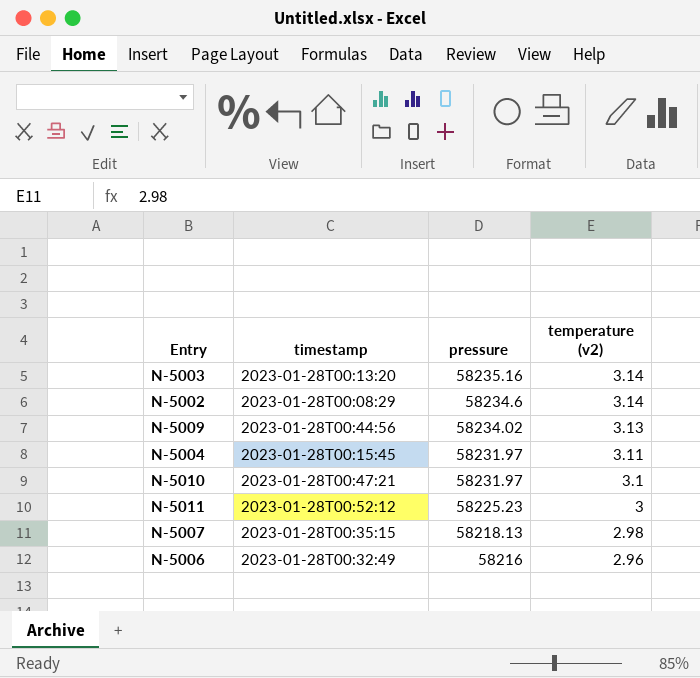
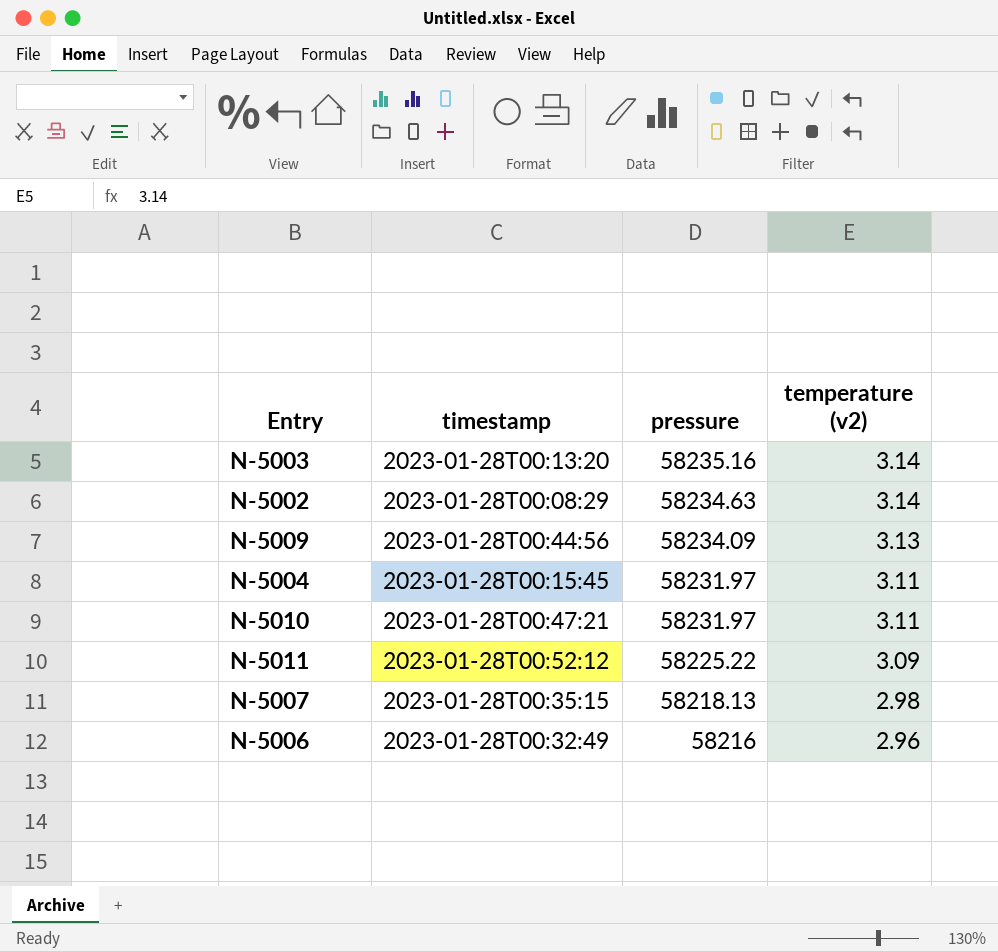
N-5002 | pressure: 58234.6 -> 58234.63
N-5009 | pressure: 58234.02 -> 58234.09
N-5010 | temperature (v2): 3.1 -> 3.11
N-5011 | pressure: 58225.23 -> 58225.22
N-5011 | temperature (v2): 3 -> 3.09

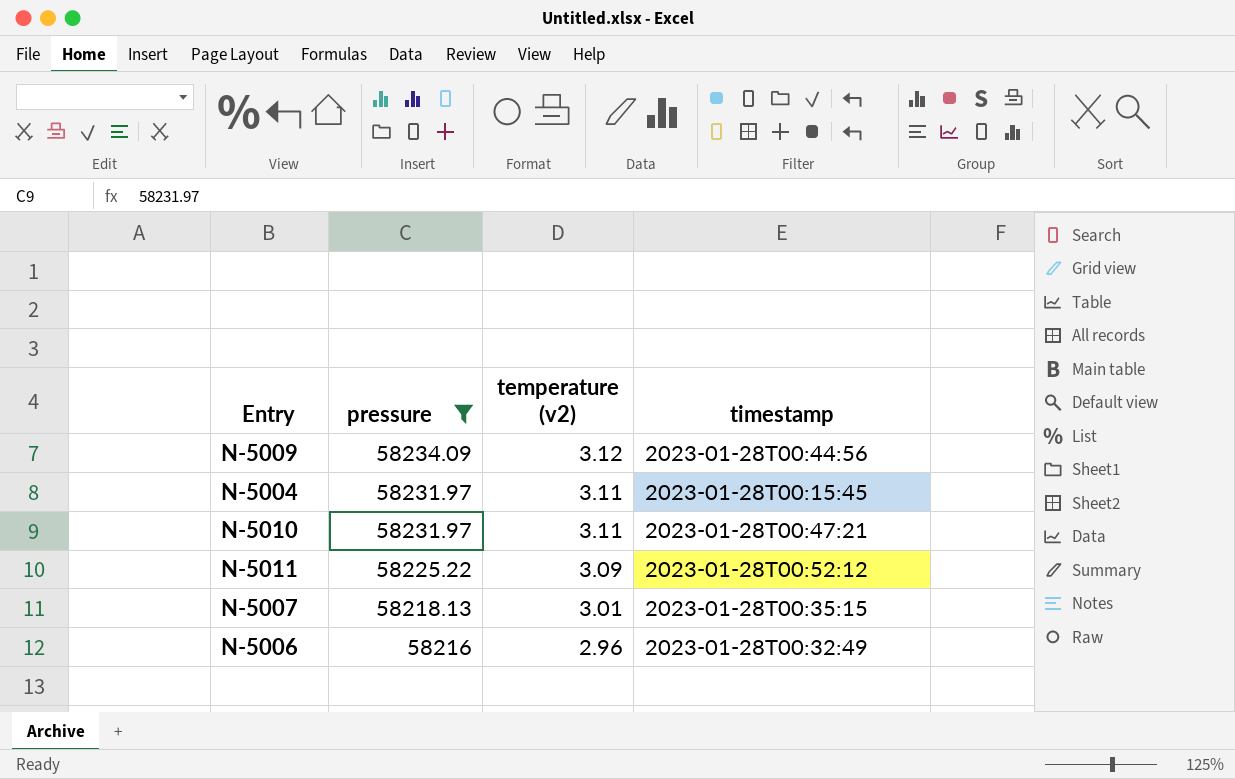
filter: none -> pressure <= 58234.09
column timestamp | position: 2 -> 4
N-5009 | temperature (v2): 3.13 -> 3.12
N-5007 | temperature (v2): 2.98 -> 3.01

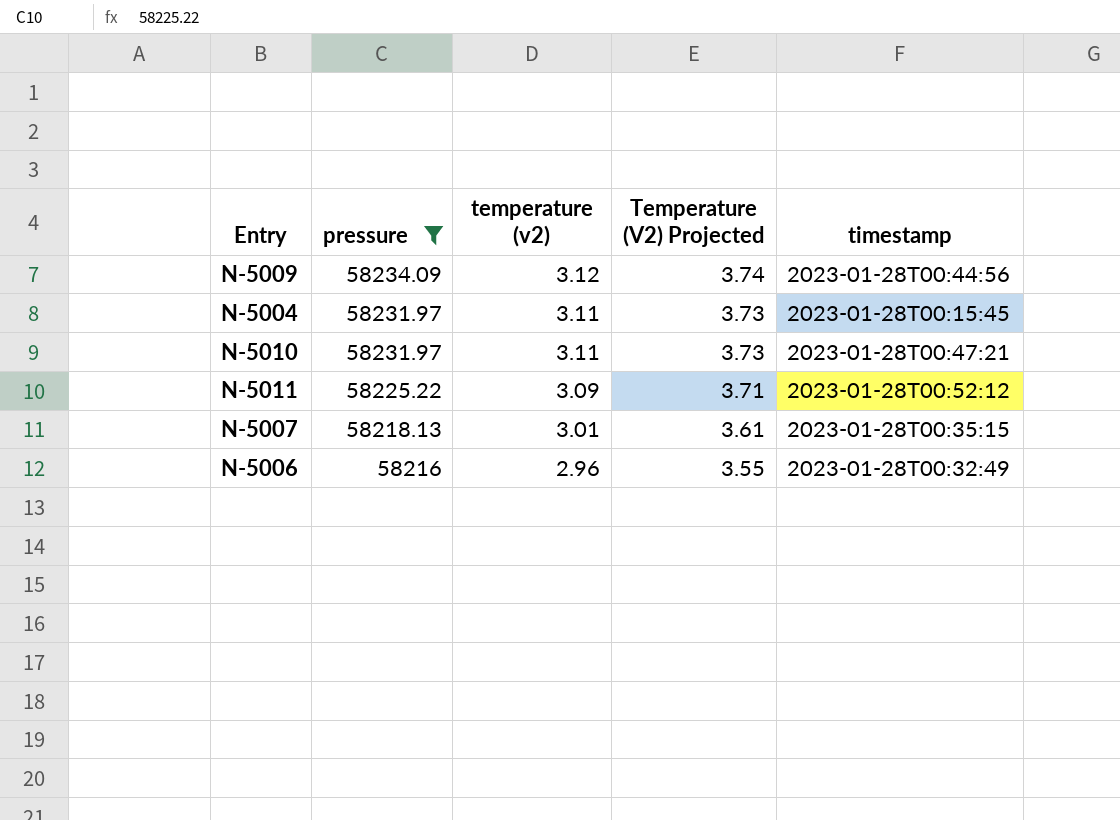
column Temperature (V2) Projected | formula: none -> [temperature (v2)] * 1.2

